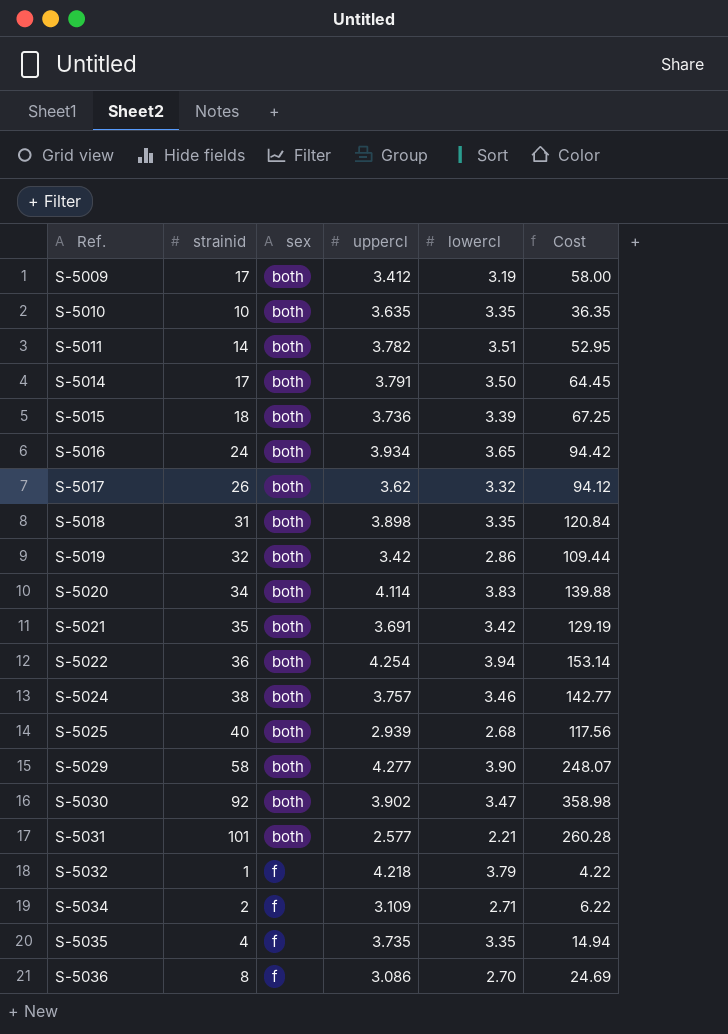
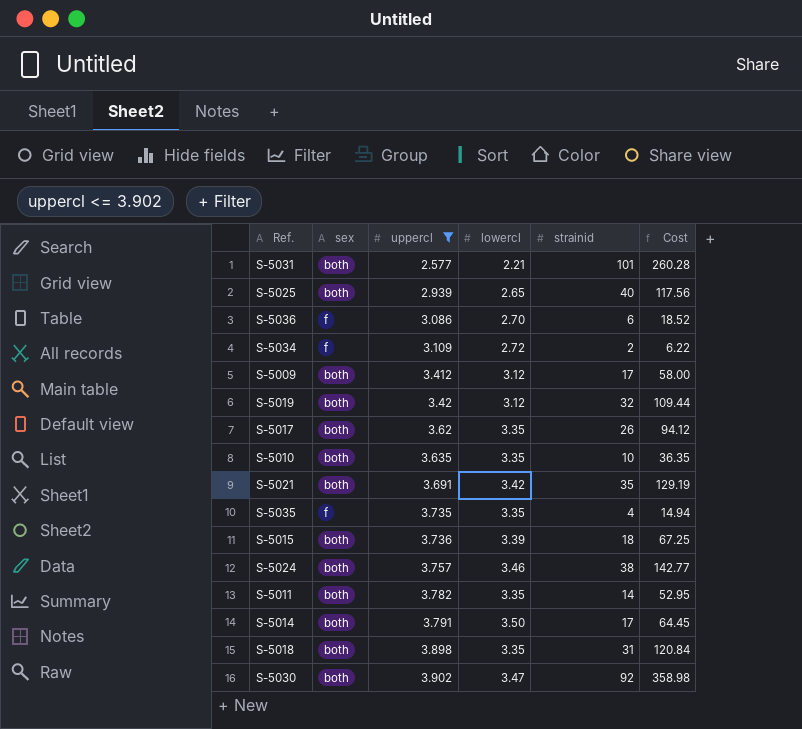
filter: none -> uppercl <= 3.902
row order: Ref. ascending -> uppercl ascending
column strainid | position: 2 -> 5
S-5025 | lowercl: 2.68 -> 2.65
S-5036 | strainid: 8 -> 6
S-5036 | Cost: 24.69 -> 18.52
S-5034 | lowercl: 2.71 -> 2.72
S-5009 | lowercl: 3.19 -> 3.12
S-5019 | lowercl: 2.86 -> 3.12
S-5017 | lowercl: 3.32 -> 3.35
S-5011 | lowercl: 3.51 -> 3.35

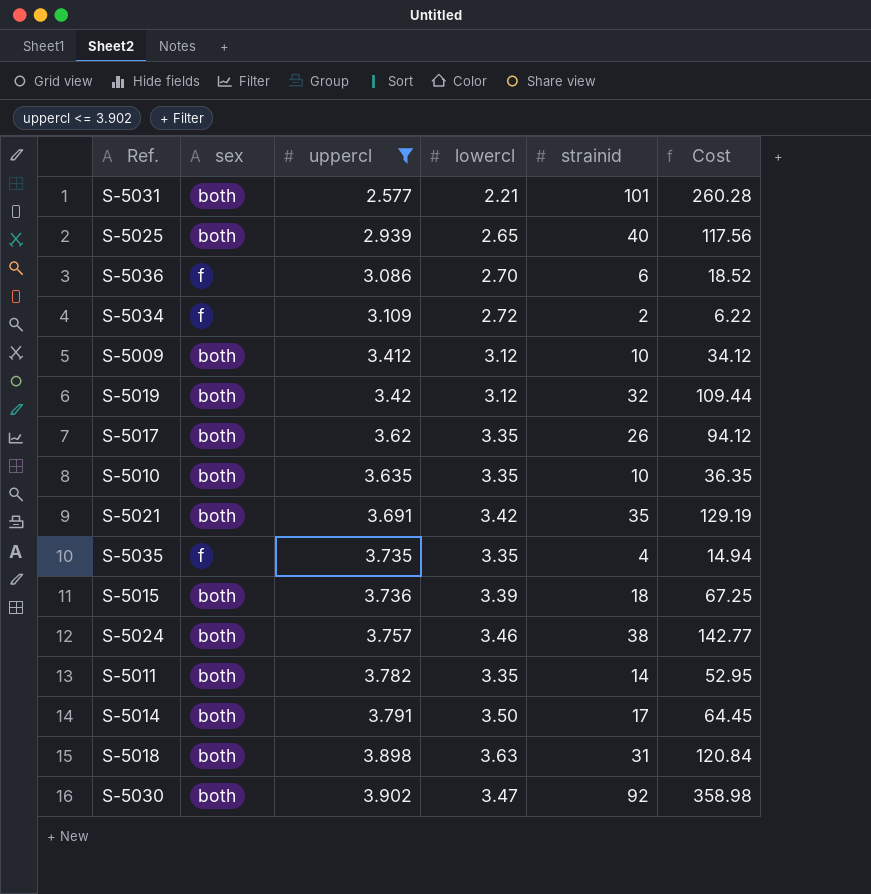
S-5009 | strainid: 17 -> 10
S-5009 | Cost: 58.00 -> 34.12
S-5018 | lowercl: 3.35 -> 3.63

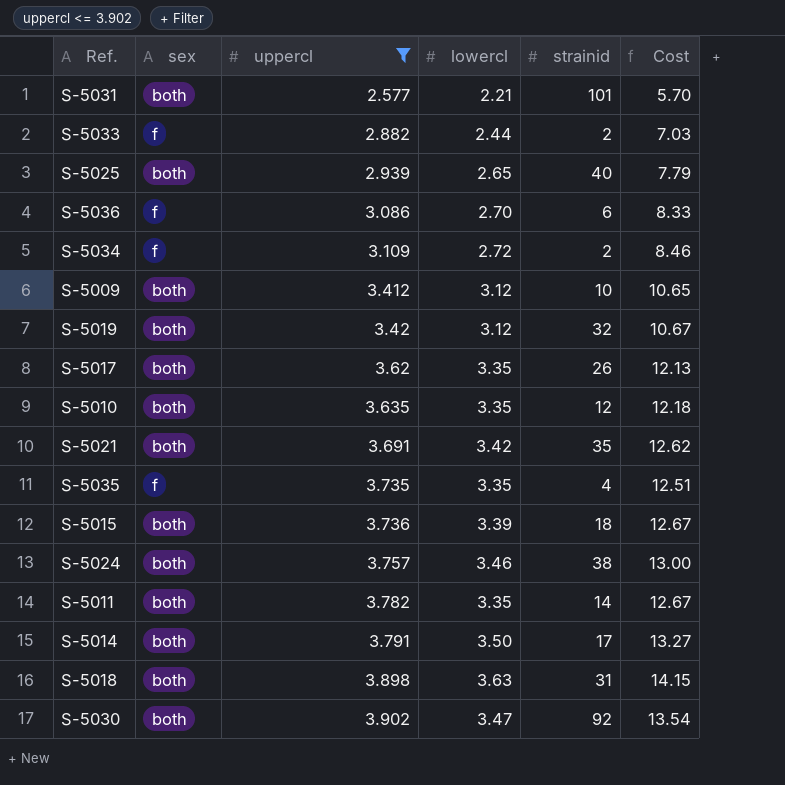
column Cost | formula: [uppercl] * [strainid] -> [uppercl] * [lowercl]
row S-5033: none -> f | 2.882 | 2.44 | 2 | 7.03
S-5010 | strainid: 10 -> 12

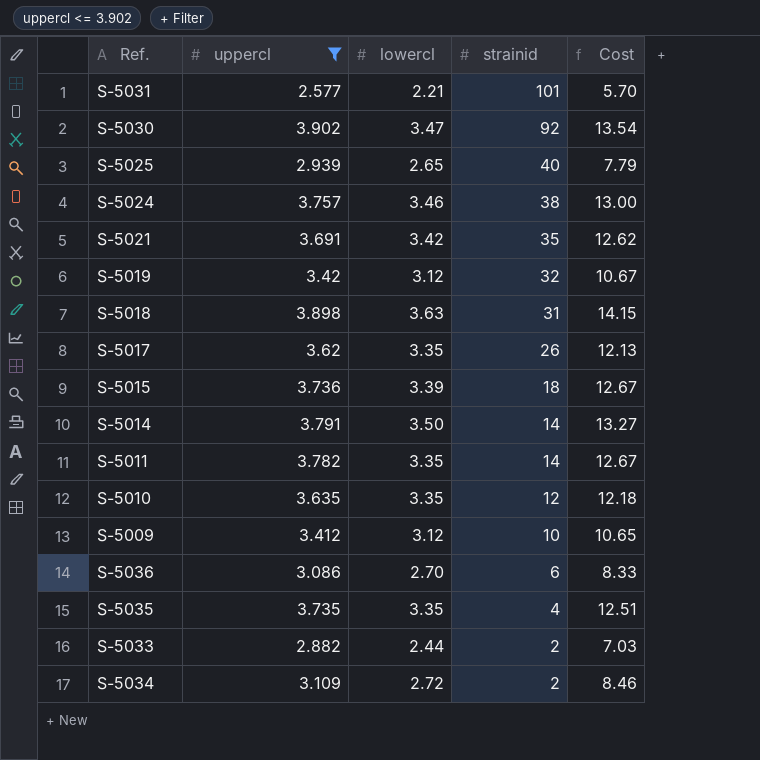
row order: uppercl ascending -> strainid descending
column sex | position: 2 -> none
S-5014 | strainid: 17 -> 14

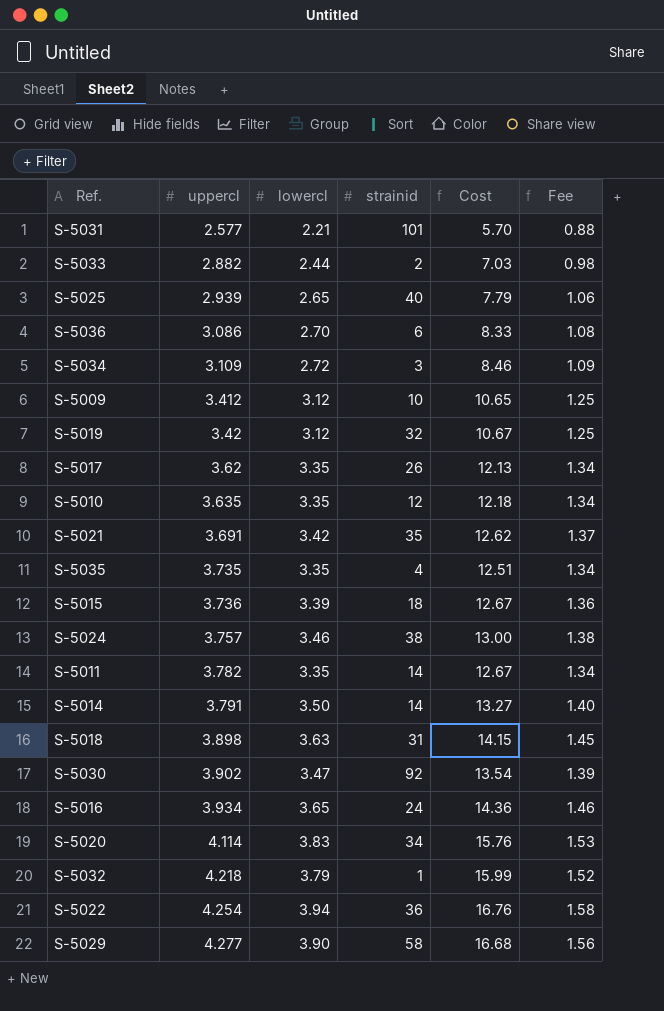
filter: uppercl <= 3.902 -> none
row order: strainid descending -> uppercl ascending
column Fee | formula: none -> [lowercl] * 0.4
S-5034 | strainid: 2 -> 3

